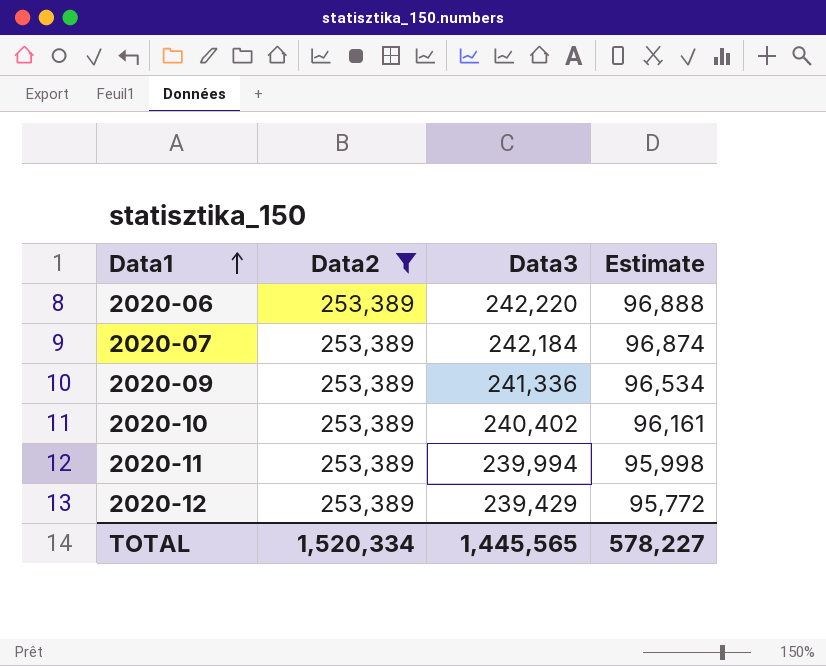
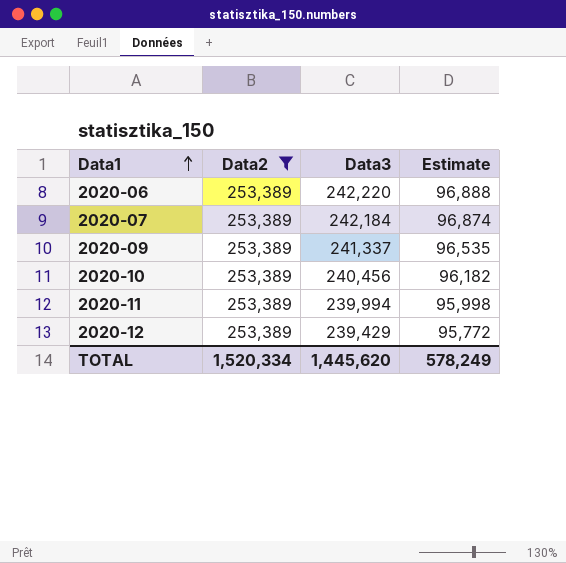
2020-09 | Data3: 241,336 -> 241,337
2020-09 | Estimate: 96,534 -> 96,535
2020-10 | Data3: 240,402 -> 240,456
2020-10 | Estimate: 96,161 -> 96,182
TOTAL | Data3: 1,445,565 -> 1,445,620
TOTAL | Estimate: 578,227 -> 578,249

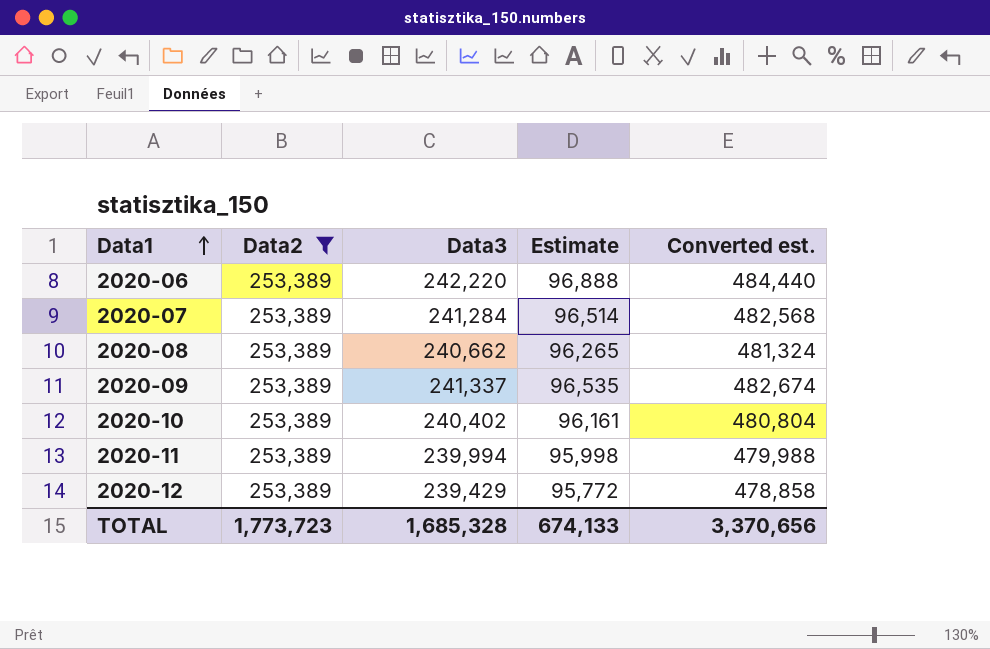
column Converted est. | formula: none -> [Data3] * 2
2020-07 | Data3: 242,184 -> 241,284
2020-07 | Estimate: 96,874 -> 96,514
row 2020-08: none -> 253,389 | 240,662 | 96,265 | 481,324
2020-10 | Data3: 240,456 -> 240,402
2020-10 | Estimate: 96,182 -> 96,161
TOTAL | Data2: 1,520,334 -> 1,773,723
TOTAL | Data3: 1,445,620 -> 1,685,328
TOTAL | Estimate: 578,249 -> 674,133

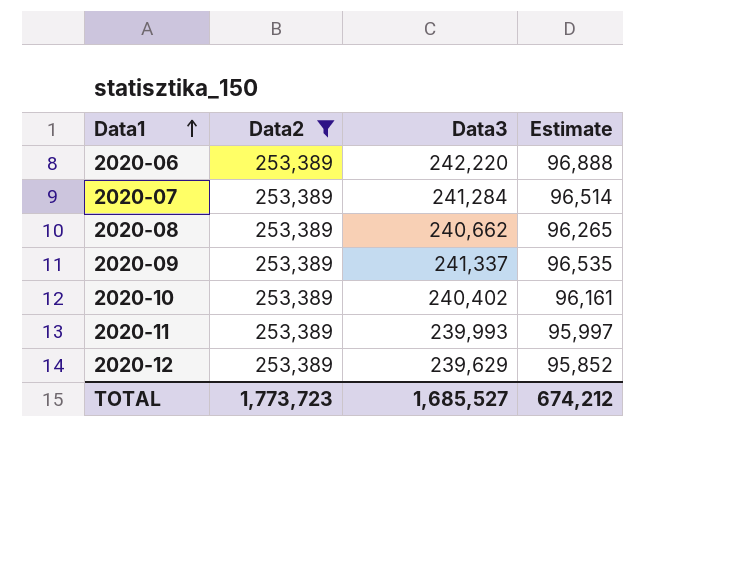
column Converted est. | formula: [Data3] * 2 -> none
2020-11 | Data3: 239,994 -> 239,993
2020-11 | Estimate: 95,998 -> 95,997
2020-12 | Data3: 239,429 -> 239,629
2020-12 | Estimate: 95,772 -> 95,852
TOTAL | Data3: 1,685,328 -> 1,685,527
TOTAL | Estimate: 674,133 -> 674,212

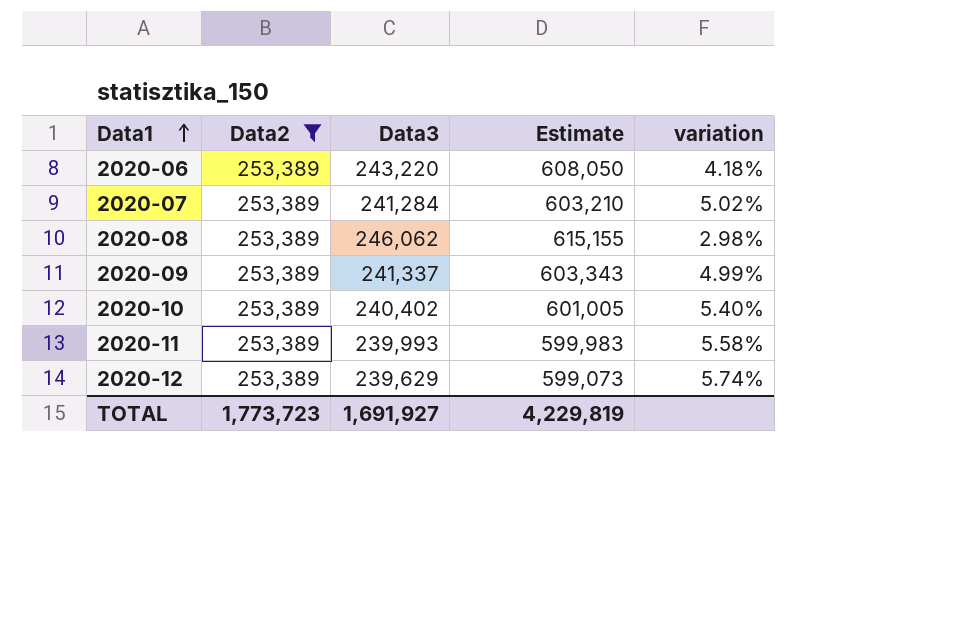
column Estimate | formula: [Data3] * 0.4 -> [Data3] * 2.5
column variation | formula: none -> ([Data2] - [Data3]) / [Data3]
2020-06 | Data3: 242,220 -> 243,220
2020-08 | Data3: 240,662 -> 246,062
TOTAL | Data3: 1,685,527 -> 1,691,927
TOTAL | Estimate: 674,212 -> 4,229,819

